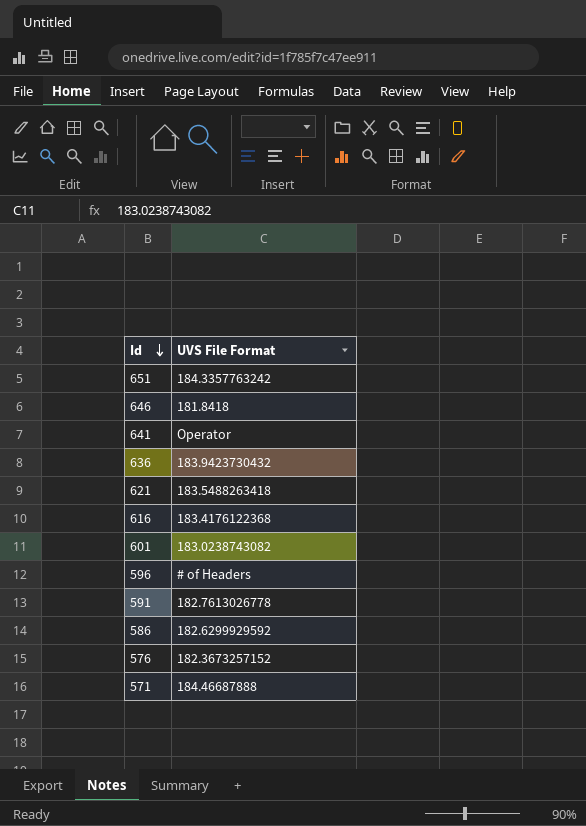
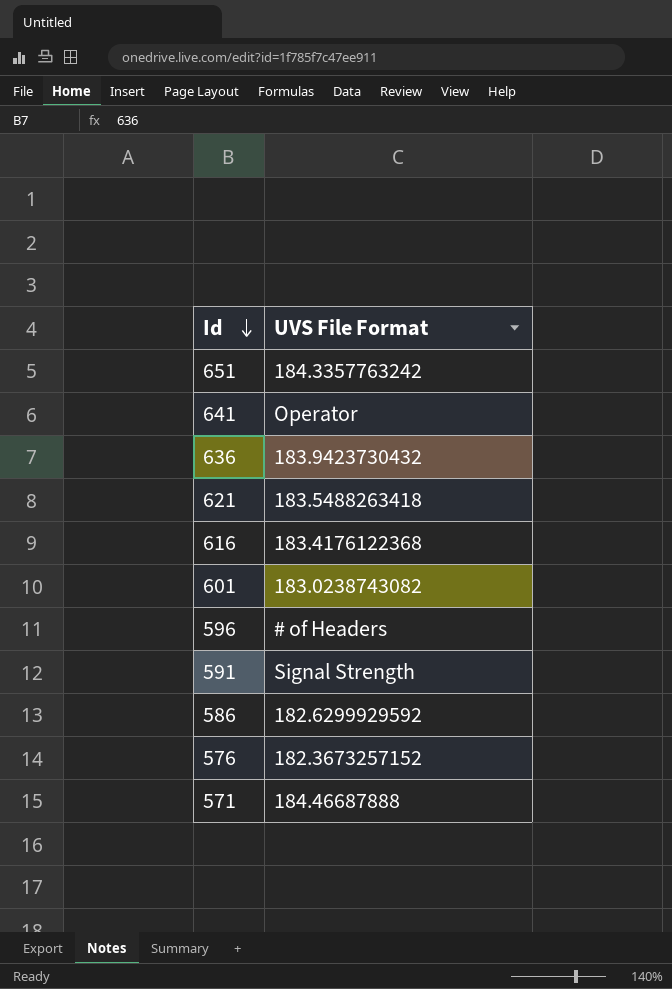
row 646: 181.8418 -> none
591 | UVS File Format: 182.7613026778 -> Signal Strength

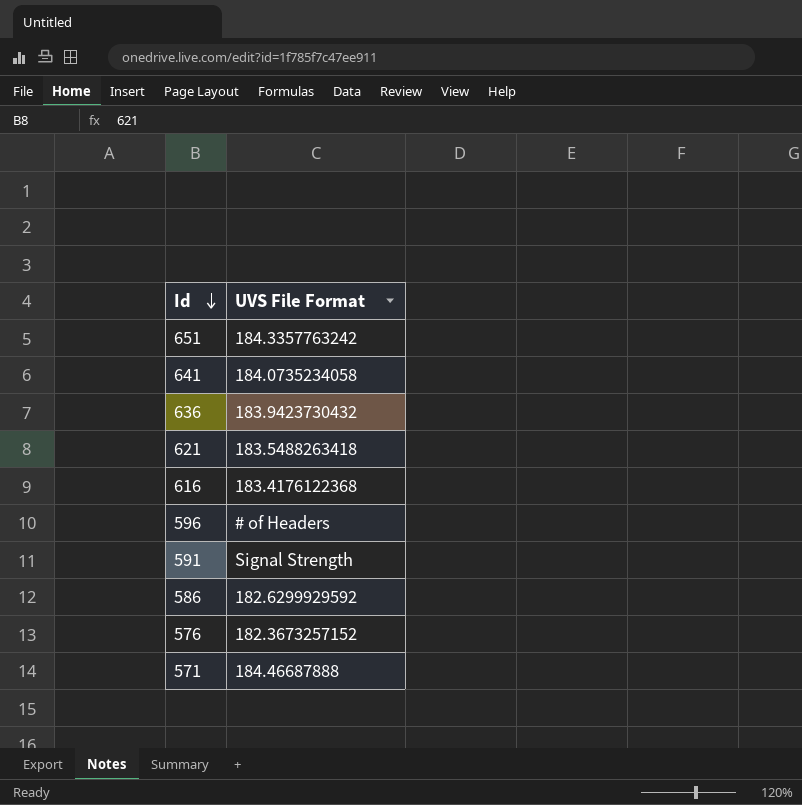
row 601: 183.0238743082 -> none
641 | UVS File Format: Operator -> 184.0735234058

